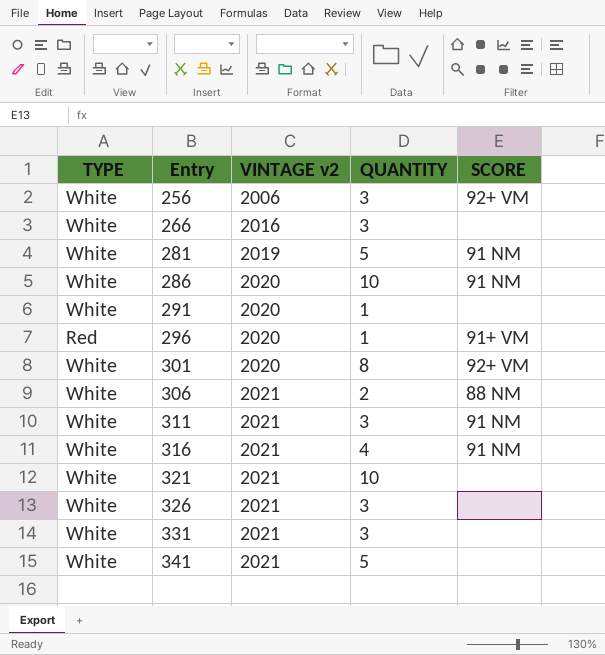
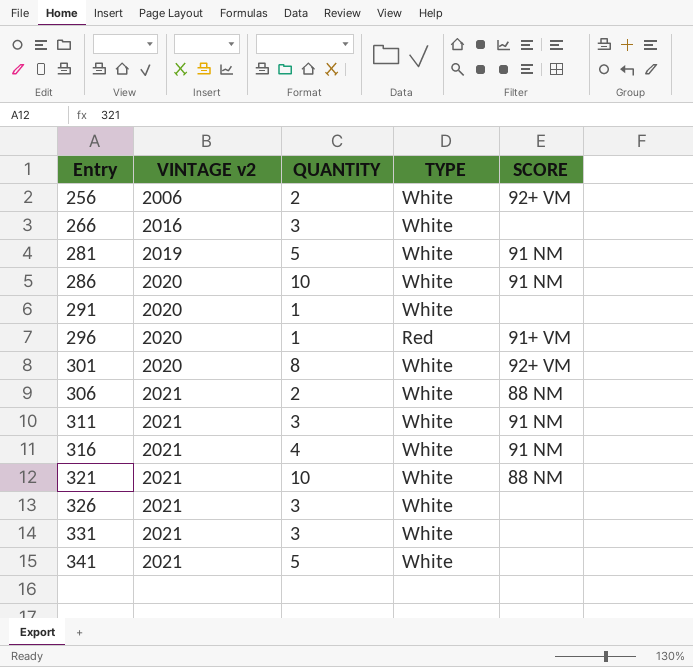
column TYPE | position: 1 -> 4
256 | QUANTITY: 3 -> 2
321 | SCORE: none -> 88 NM

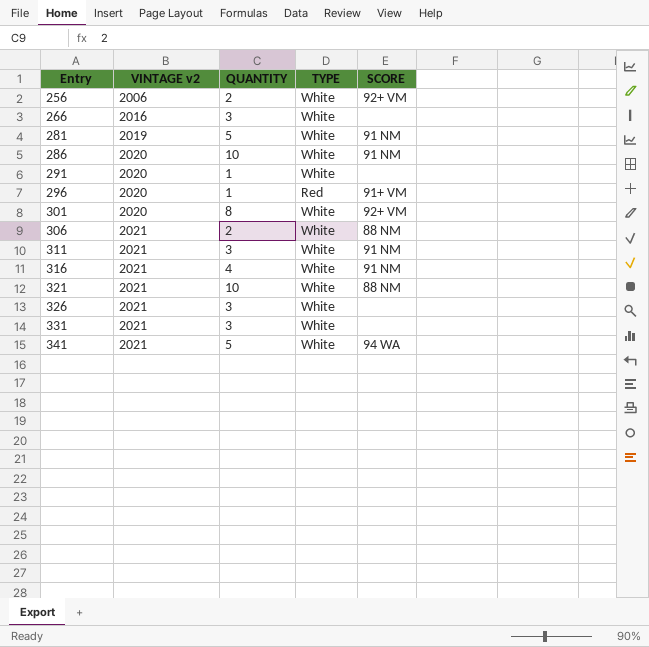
341 | SCORE: none -> 94 WA

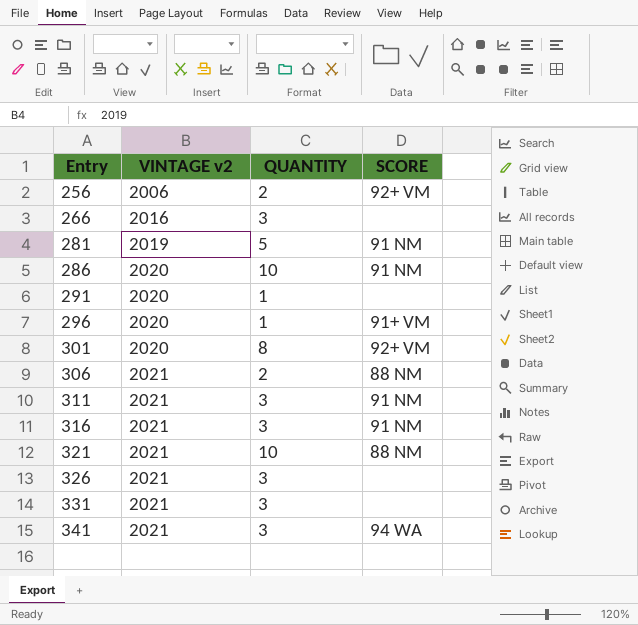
column TYPE | position: 4 -> none
316 | QUANTITY: 4 -> 3
341 | QUANTITY: 5 -> 3

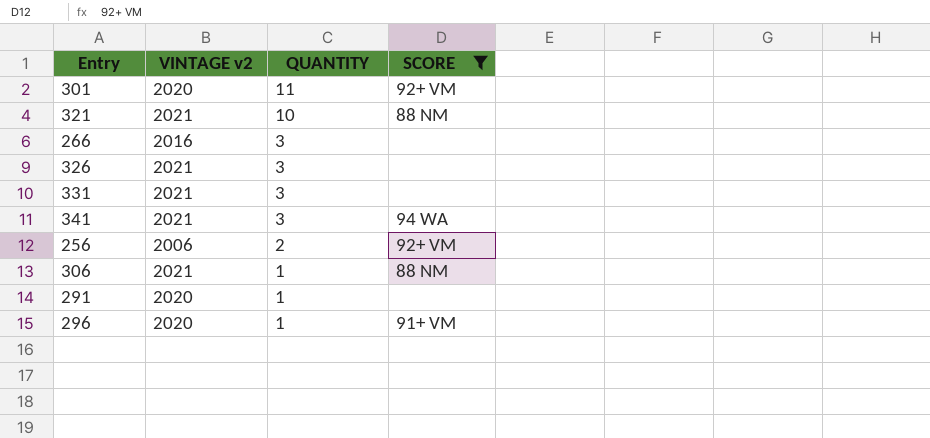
filter: none -> SCORE != 91 NM
row order: Entry ascending -> QUANTITY descending
301 | QUANTITY: 8 -> 11
306 | QUANTITY: 2 -> 1

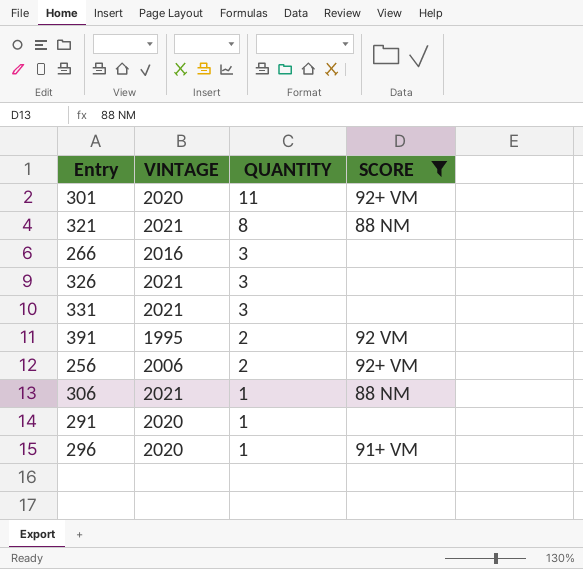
column name: VINTAGE v2 -> VINTAGE
row 341: 2021 | 3 | 94 WA -> none
321 | QUANTITY: 10 -> 8
row 391: none -> 1995 | 2 | 92 VM

